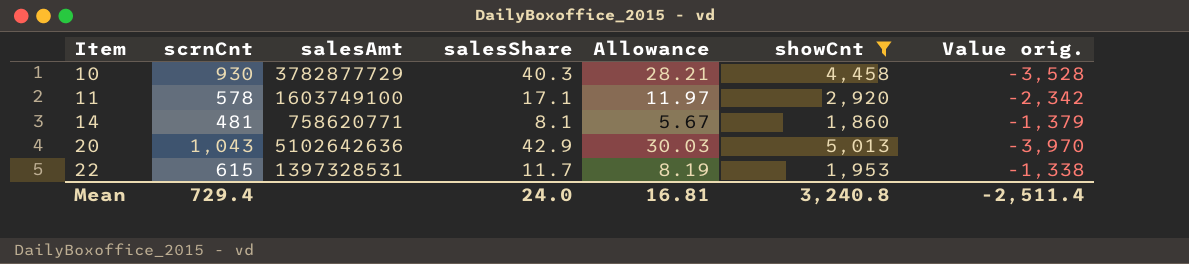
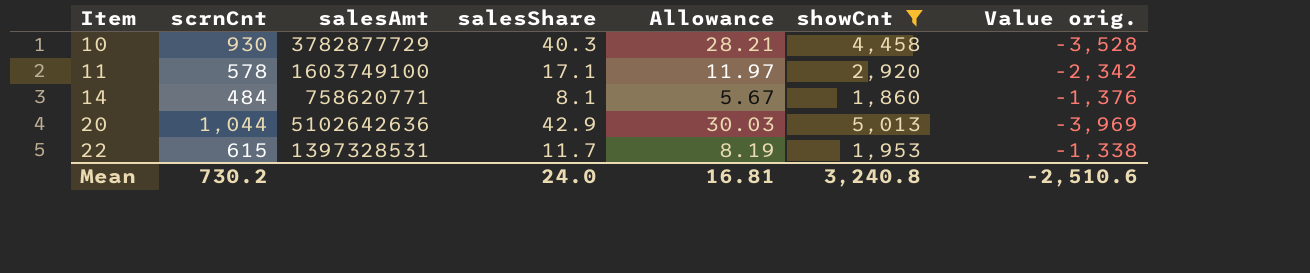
14 | scrnCnt: 481 -> 484
14 | Value orig.: -1,379 -> -1,376
20 | scrnCnt: 1,043 -> 1,044
20 | Value orig.: -3,970 -> -3,969
Mean | scrnCnt: 729.4 -> 730.2
Mean | Value orig.: -2,511.4 -> -2,510.6

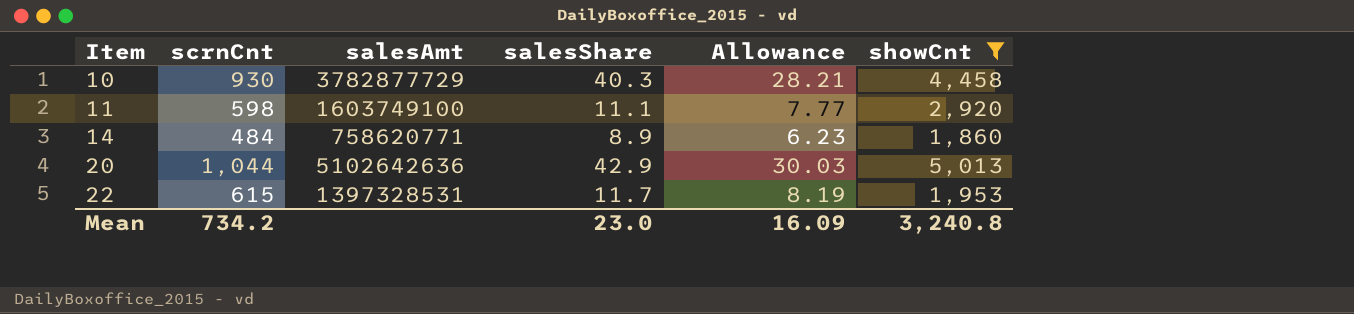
column Value orig. | formula: [scrnCnt] - [showCnt] -> none
11 | scrnCnt: 578 -> 598
11 | salesShare: 17.1 -> 11.1
11 | Allowance: 11.97 -> 7.77
14 | salesShare: 8.1 -> 8.9
14 | Allowance: 5.67 -> 6.23
Mean | scrnCnt: 730.2 -> 734.2
Mean | salesShare: 24.0 -> 23.0
Mean | Allowance: 16.81 -> 16.09

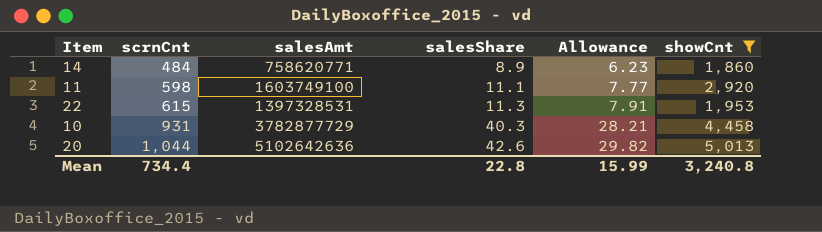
row order: Item ascending -> scrnCnt ascending
22 | salesShare: 11.7 -> 11.3
22 | Allowance: 8.19 -> 7.91
10 | scrnCnt: 930 -> 931
20 | salesShare: 42.9 -> 42.6
20 | Allowance: 30.03 -> 29.82
Mean | scrnCnt: 734.2 -> 734.4
Mean | salesShare: 23.0 -> 22.8
Mean | Allowance: 16.09 -> 15.99

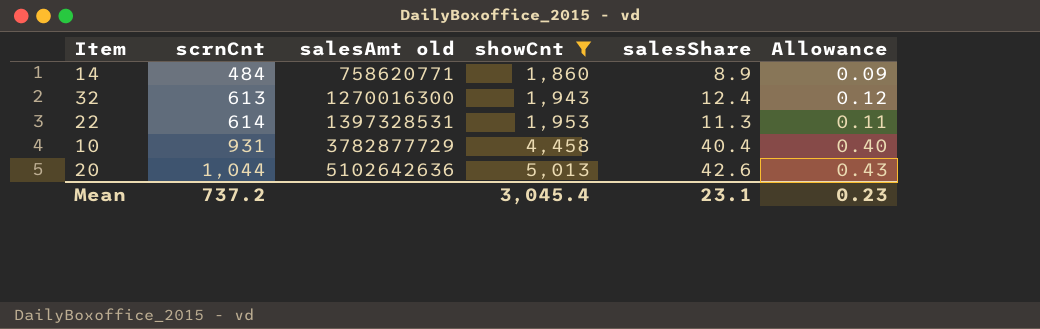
column name: salesAmt -> salesAmt old
column showCnt | position: 6 -> 4
column Allowance | formula: [salesShare] * 0.7 -> [salesShare] * 0.01
row 11: 598 | 1603749100 | 11.1 | 7.77 | 2,920 -> none
row 32: none -> 613 | 1270016300 | 1,943 | 12.4 | 0.12
22 | scrnCnt: 615 -> 614
10 | salesShare: 40.3 -> 40.4
Mean | scrnCnt: 734.4 -> 737.2
Mean | showCnt: 3,240.8 -> 3,045.4
Mean | salesShare: 22.8 -> 23.1
Mean | Allowance: 15.99 -> 0.23

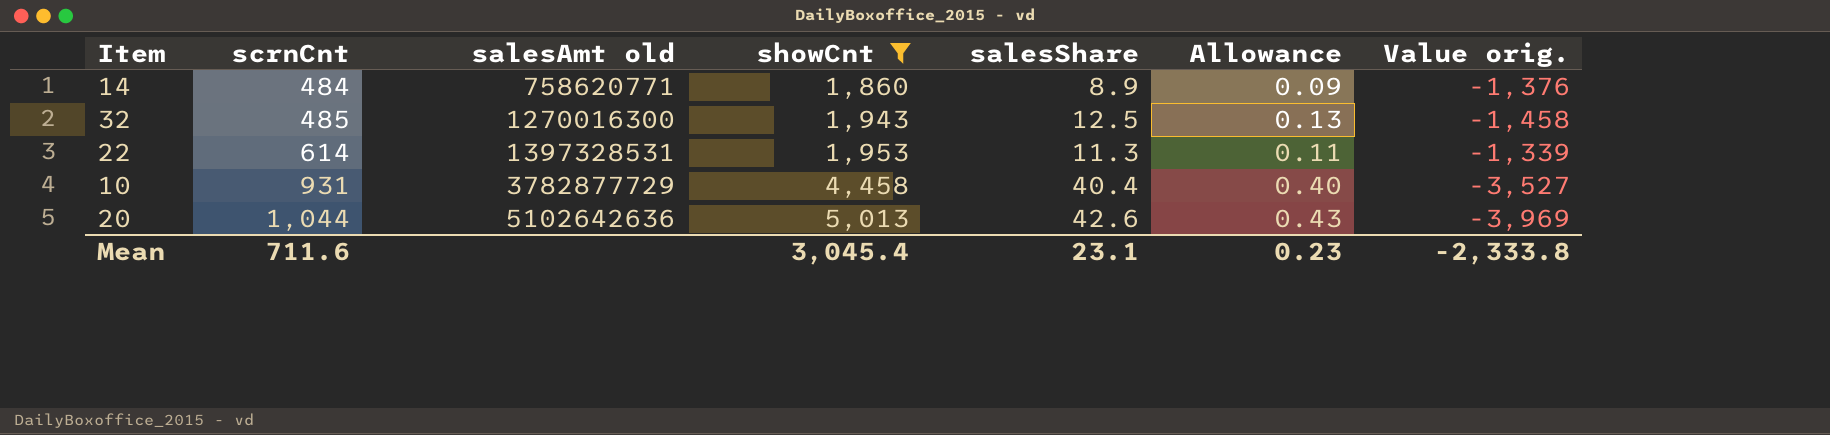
column Value orig. | formula: none -> [scrnCnt] - [showCnt]
32 | scrnCnt: 613 -> 485
32 | salesShare: 12.4 -> 12.5
32 | Allowance: 0.12 -> 0.13
Mean | scrnCnt: 737.2 -> 711.6

